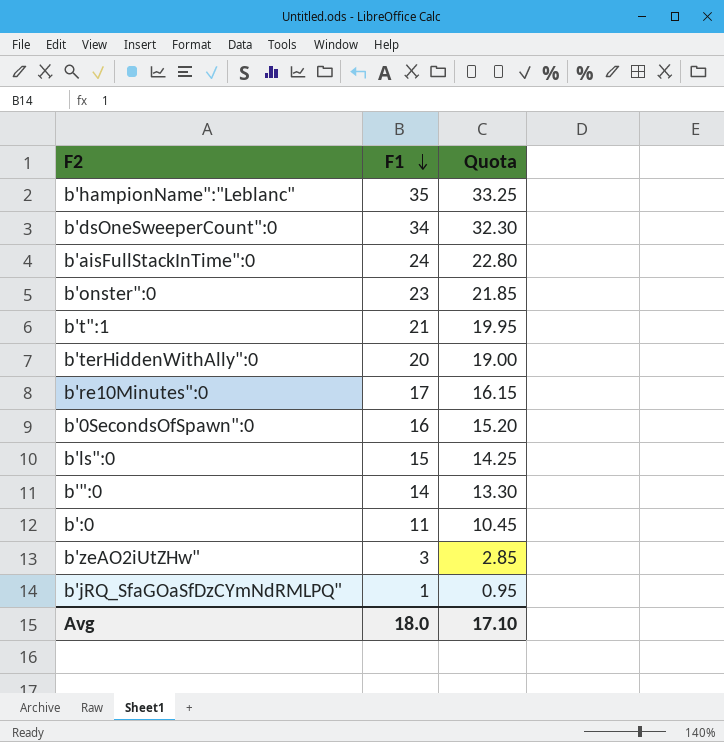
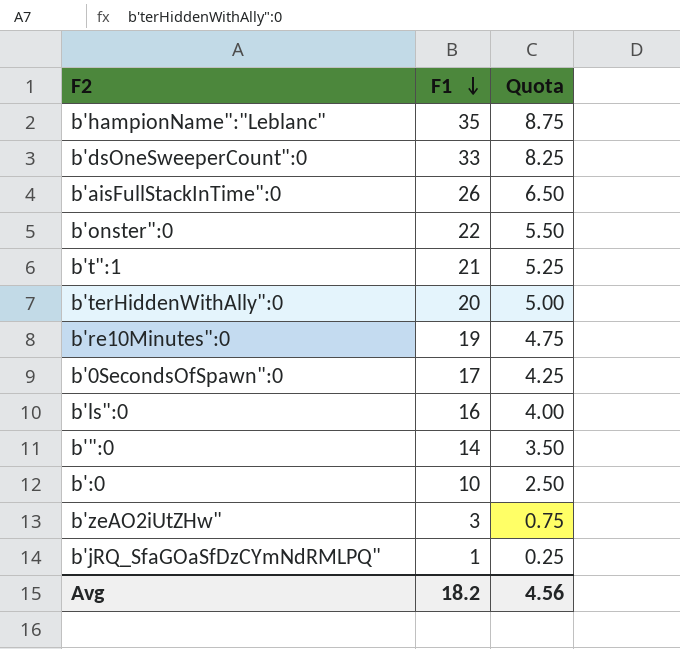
column Quota | formula: [F1] * 0.95 -> [F1] * 0.25
b'dsOneSweeperCount":0 | F1: 34 -> 33
b'aisFullStackInTime":0 | F1: 24 -> 26
b'onster":0 | F1: 23 -> 22
b're10Minutes":0 | F1: 17 -> 19
b'0SecondsOfSpawn":0 | F1: 16 -> 17
b'ls":0 | F1: 15 -> 16
b':0 | F1: 11 -> 10
Avg | F1: 18.0 -> 18.2
Avg | Quota: 17.10 -> 4.56

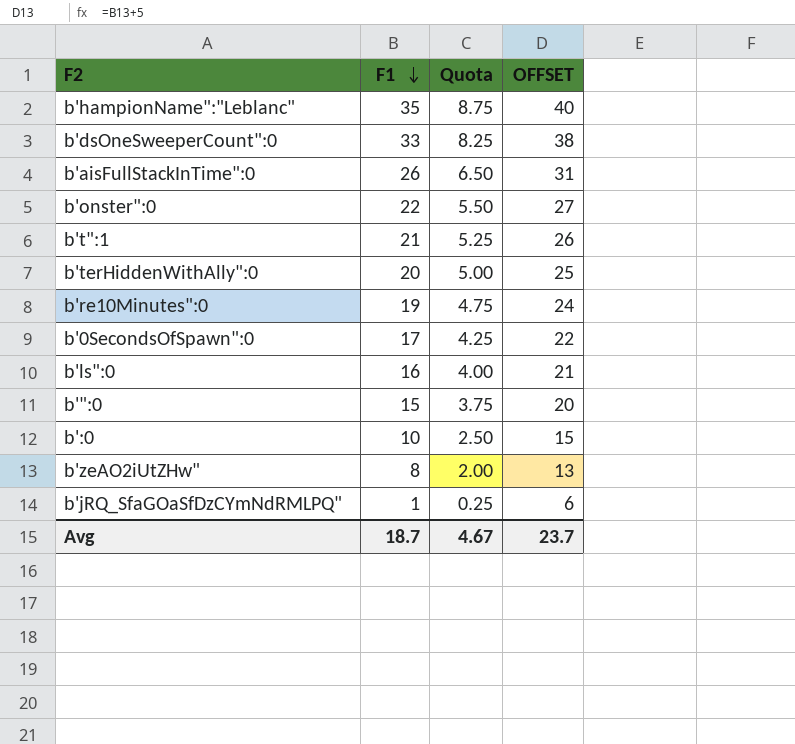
column OFFSET | formula: none -> [F1] + 5
b'":0 | F1: 14 -> 15
b'":0 | Quota: 3.50 -> 3.75
b'zeAO2iUtZHw" | F1: 3 -> 8
b'zeAO2iUtZHw" | Quota: 0.75 -> 2.00
Avg | F1: 18.2 -> 18.7
Avg | Quota: 4.56 -> 4.67

